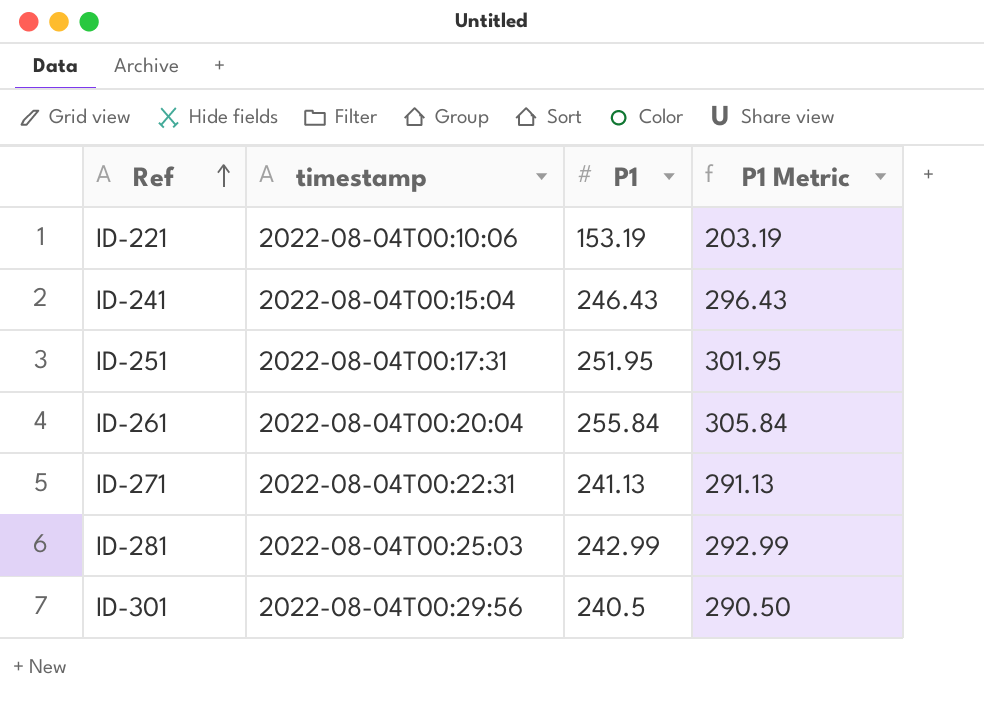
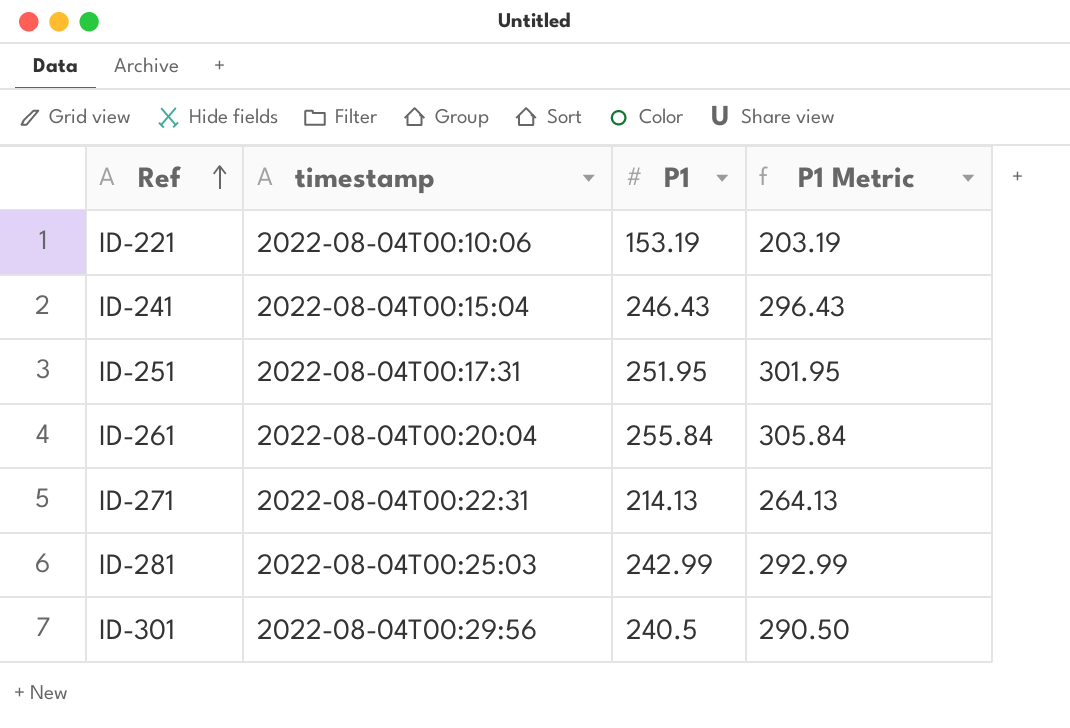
ID-271 | P1: 241.13 -> 214.13
ID-271 | P1 Metric: 291.13 -> 264.13

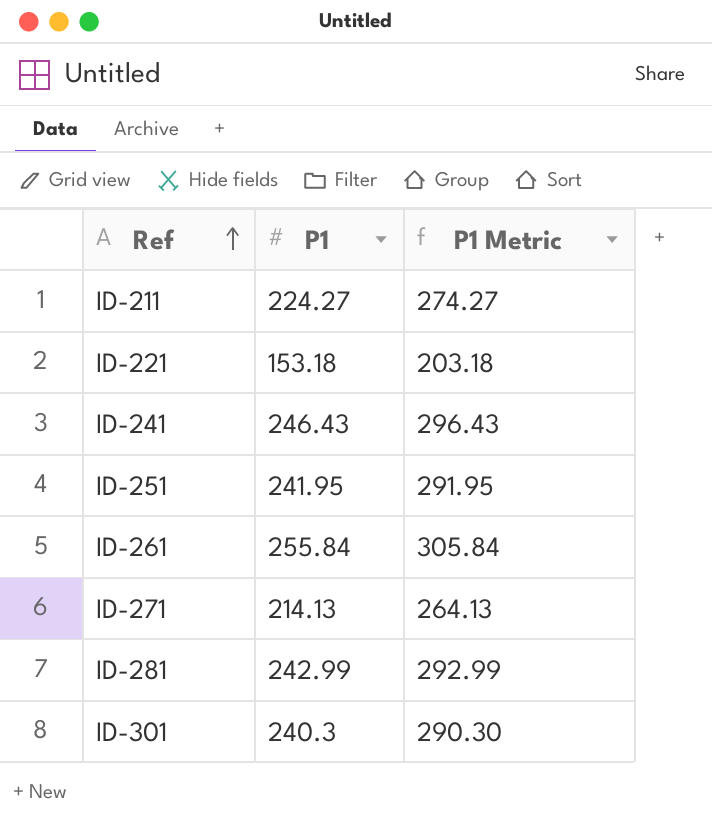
column timestamp | position: 2 -> none
row ID-211: none -> 224.27 | 274.27
ID-221 | P1: 153.19 -> 153.18
ID-221 | P1 Metric: 203.19 -> 203.18
ID-251 | P1: 251.95 -> 241.95
ID-251 | P1 Metric: 301.95 -> 291.95
ID-301 | P1: 240.5 -> 240.3
ID-301 | P1 Metric: 290.50 -> 290.30

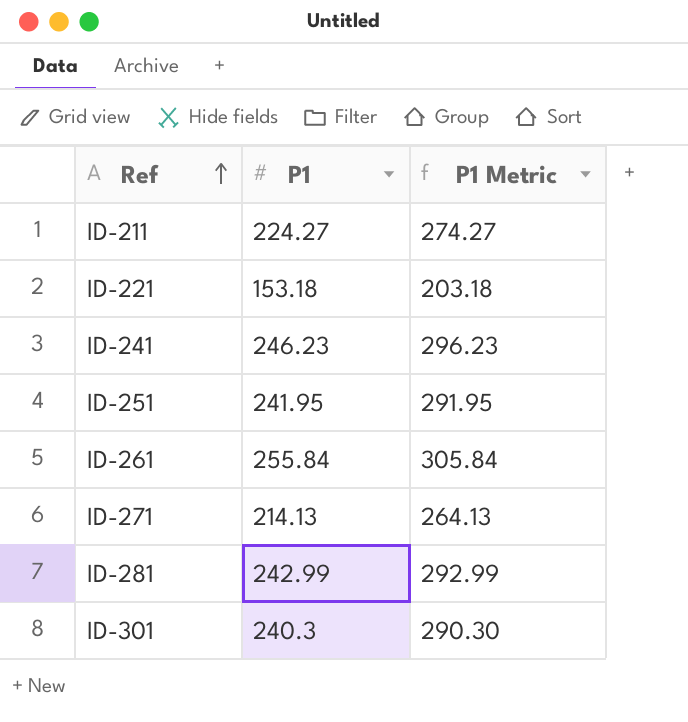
ID-241 | P1: 246.43 -> 246.23
ID-241 | P1 Metric: 296.43 -> 296.23

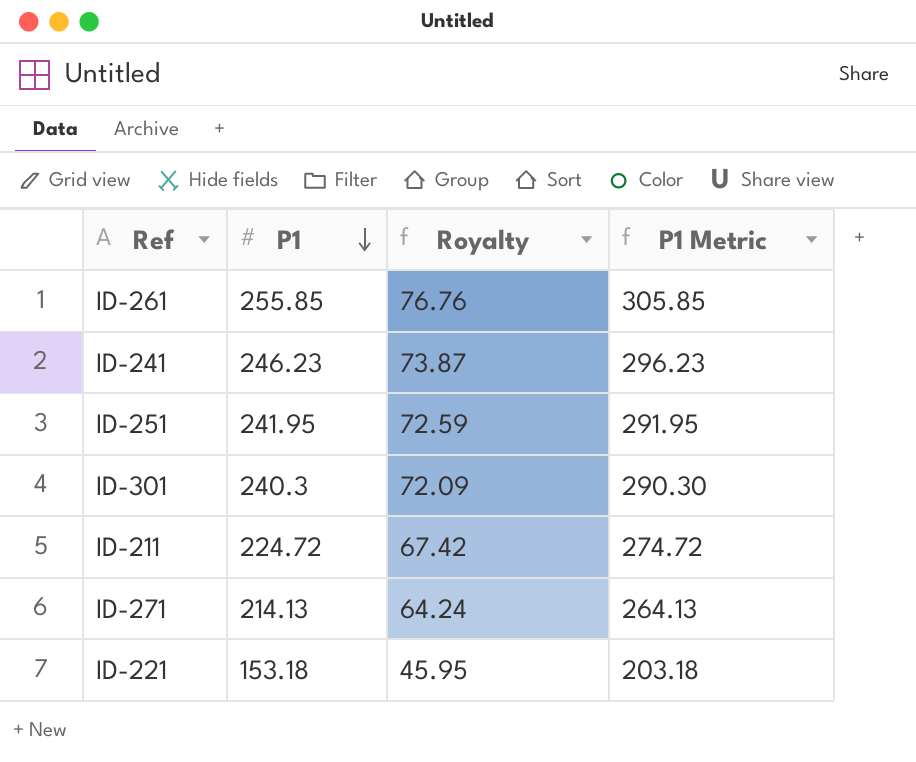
row order: Ref ascending -> P1 descending
column Royalty | formula: none -> [P1] * 0.3
row ID-281: 242.99 | 292.99 -> none
ID-261 | P1: 255.84 -> 255.85
ID-261 | P1 Metric: 305.84 -> 305.85
ID-211 | P1: 224.27 -> 224.72
ID-211 | P1 Metric: 274.27 -> 274.72

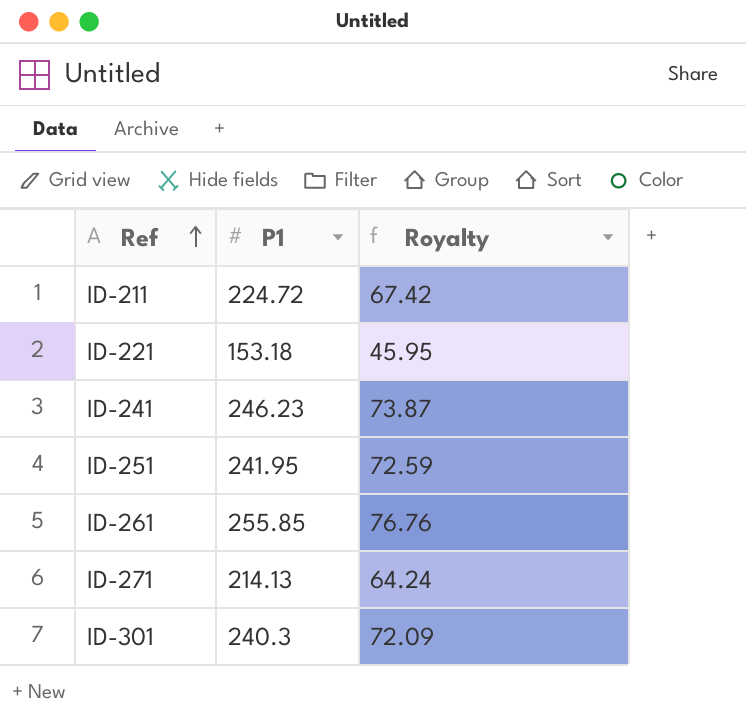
row order: P1 descending -> Ref ascending
column P1 Metric | formula: [P1] + 50 -> none

